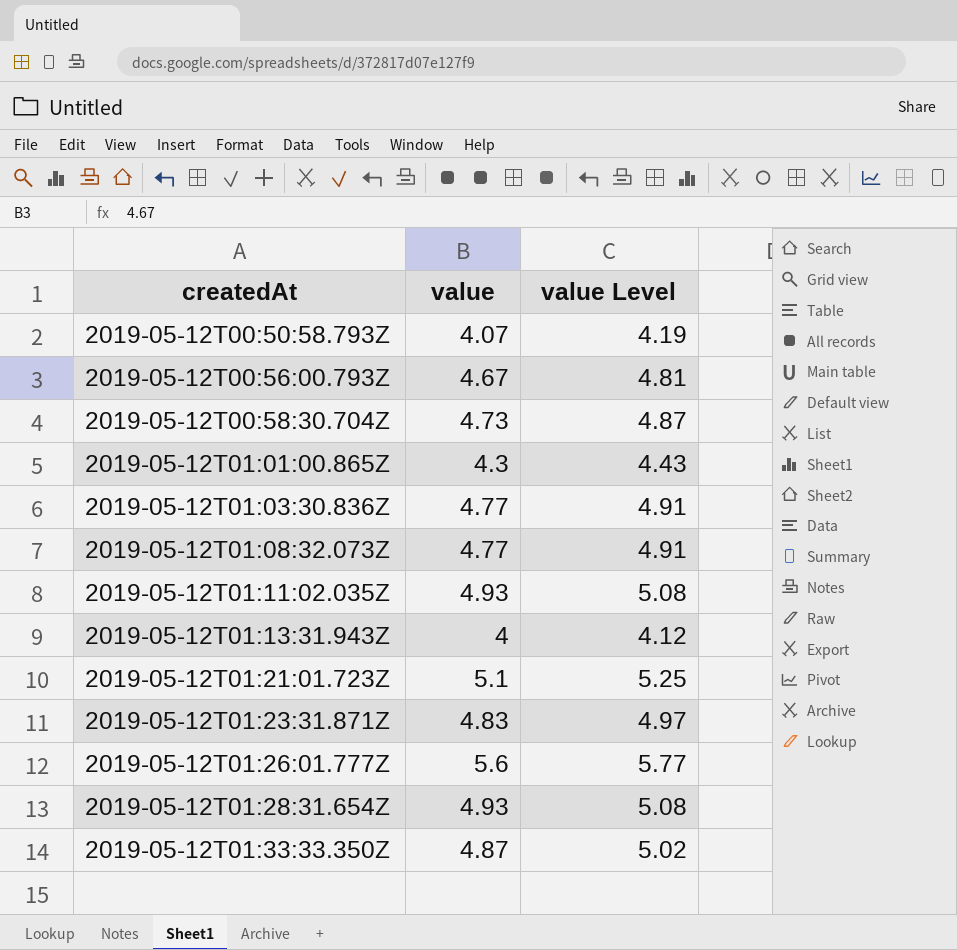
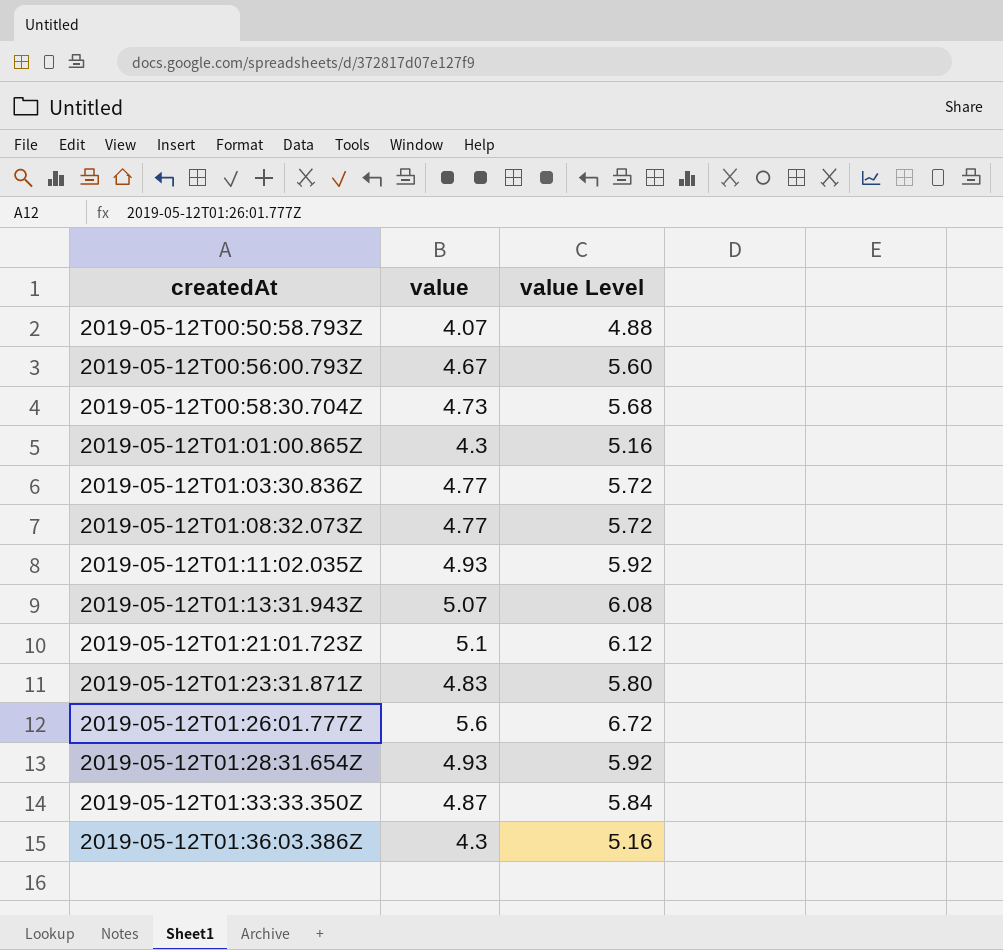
column value Level | formula: [value] * 1.03 -> [value] * 1.2
2019-05-12T01:13:31.943Z | value: 4 -> 5.07
row 2019-05-12T01:36:03.386Z: none -> 4.3 | 5.16

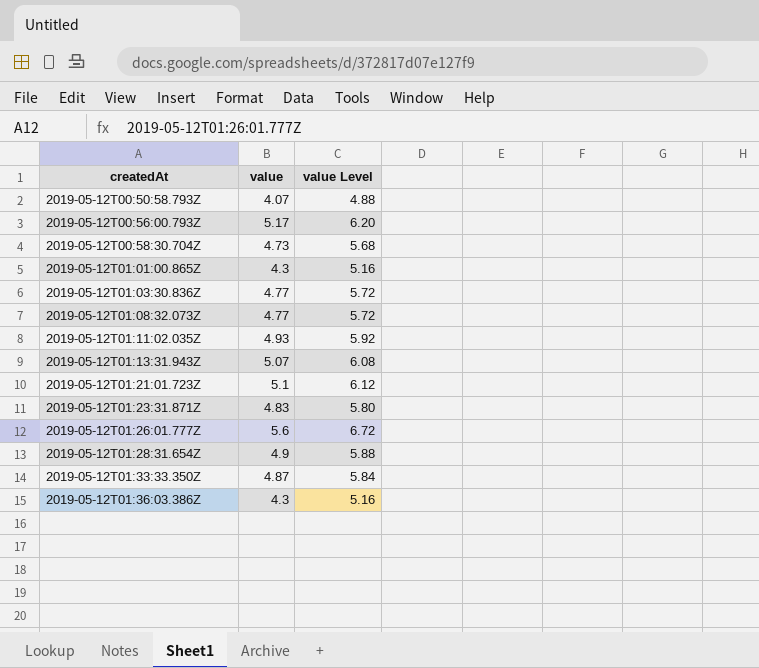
2019-05-12T00:56:00.793Z | value: 4.67 -> 5.17
2019-05-12T00:56:00.793Z | value Level: 5.60 -> 6.20
2019-05-12T01:28:31.654Z | value: 4.93 -> 4.9
2019-05-12T01:28:31.654Z | value Level: 5.92 -> 5.88

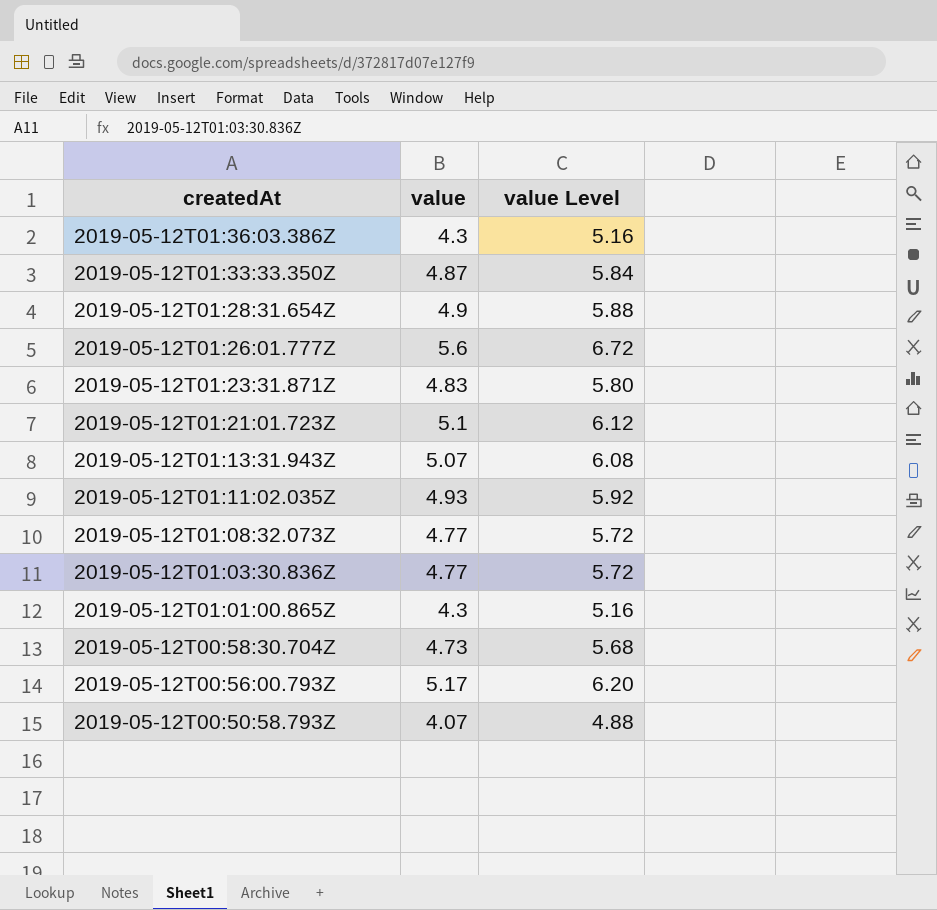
row order: createdAt ascending -> createdAt descending

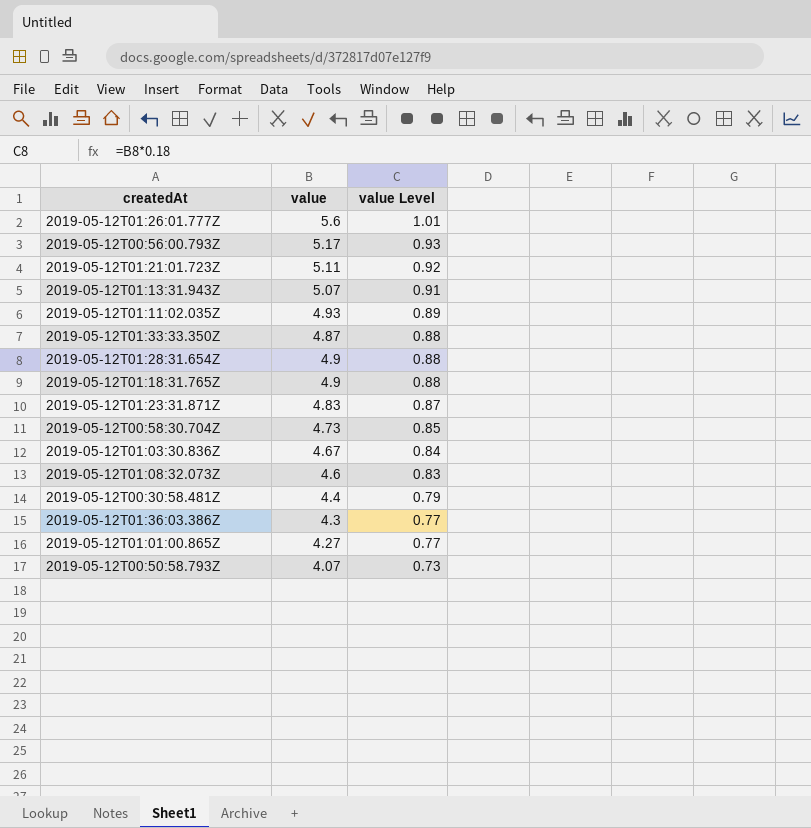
row order: createdAt descending -> value Level descending
column value Level | formula: [value] * 1.2 -> [value] * 0.18
2019-05-12T01:21:01.723Z | value: 5.1 -> 5.11
row 2019-05-12T01:18:31.765Z: none -> 4.9 | 0.88
2019-05-12T01:03:30.836Z | value: 4.77 -> 4.67
2019-05-12T01:08:32.073Z | value: 4.77 -> 4.6
row 2019-05-12T00:30:58.481Z: none -> 4.4 | 0.79
2019-05-12T01:01:00.865Z | value: 4.3 -> 4.27

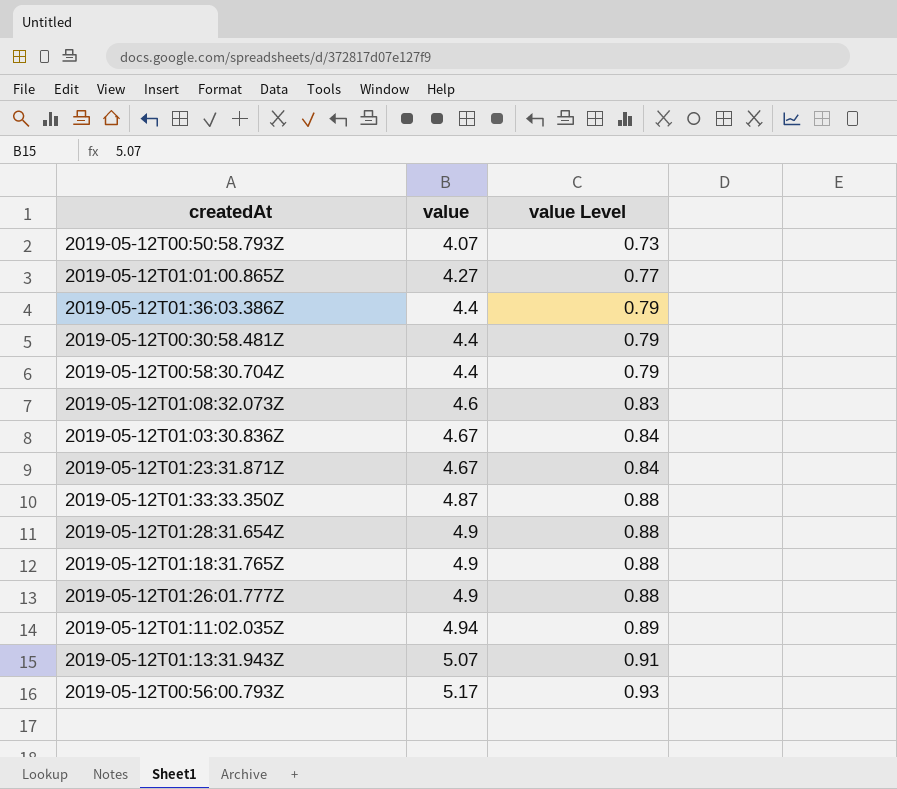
row order: value Level descending -> value ascending
row 2019-05-12T01:21:01.723Z: 5.11 | 0.92 -> none
2019-05-12T01:36:03.386Z | value: 4.3 -> 4.4
2019-05-12T01:36:03.386Z | value Level: 0.77 -> 0.79
2019-05-12T00:58:30.704Z | value: 4.73 -> 4.4
2019-05-12T00:58:30.704Z | value Level: 0.85 -> 0.79
2019-05-12T01:23:31.871Z | value: 4.83 -> 4.67
2019-05-12T01:23:31.871Z | value Level: 0.87 -> 0.84
2019-05-12T01:26:01.777Z | value: 5.6 -> 4.9
2019-05-12T01:26:01.777Z | value Level: 1.01 -> 0.88
2019-05-12T01:11:02.035Z | value: 4.93 -> 4.94

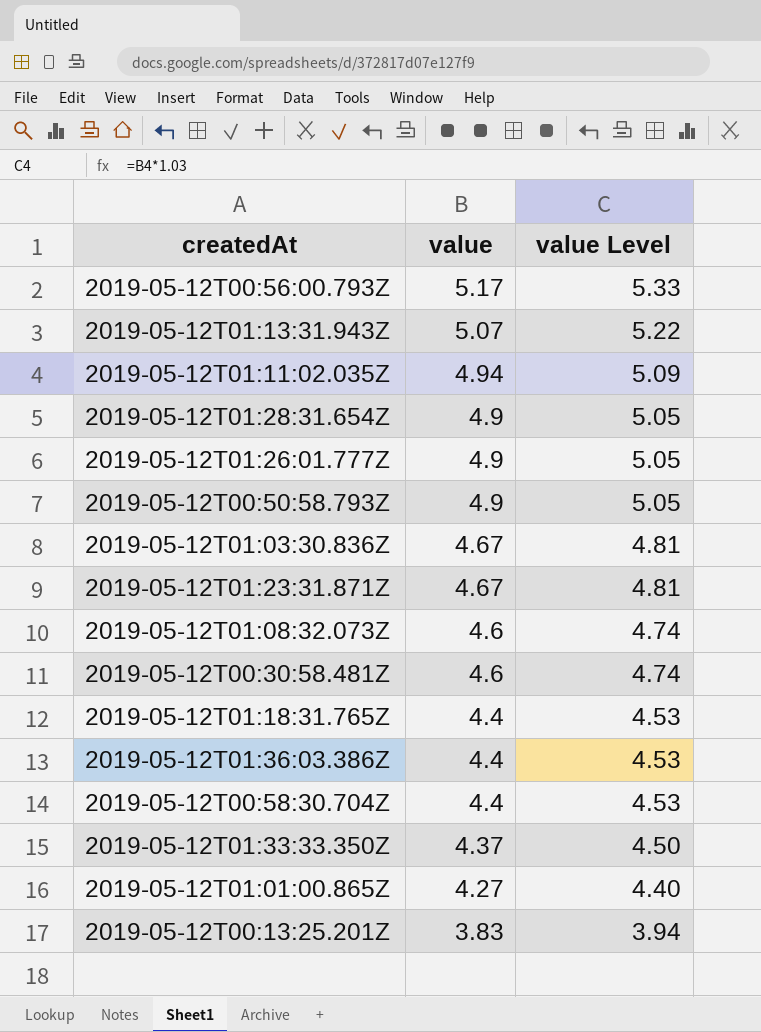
row order: value ascending -> value descending
column value Level | formula: [value] * 0.18 -> [value] * 1.03
2019-05-12T00:50:58.793Z | value: 4.07 -> 4.9
2019-05-12T00:30:58.481Z | value: 4.4 -> 4.6
2019-05-12T01:18:31.765Z | value: 4.9 -> 4.4
2019-05-12T01:33:33.350Z | value: 4.87 -> 4.37
row 2019-05-12T00:13:25.201Z: none -> 3.83 | 3.94

